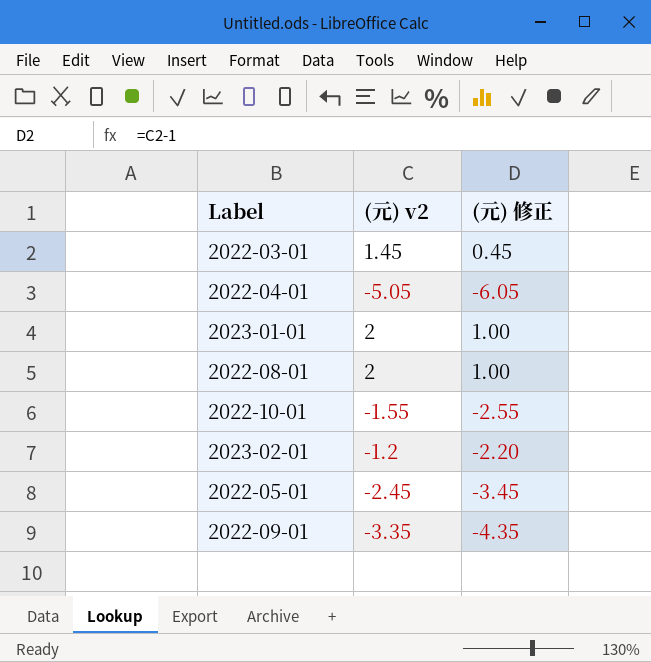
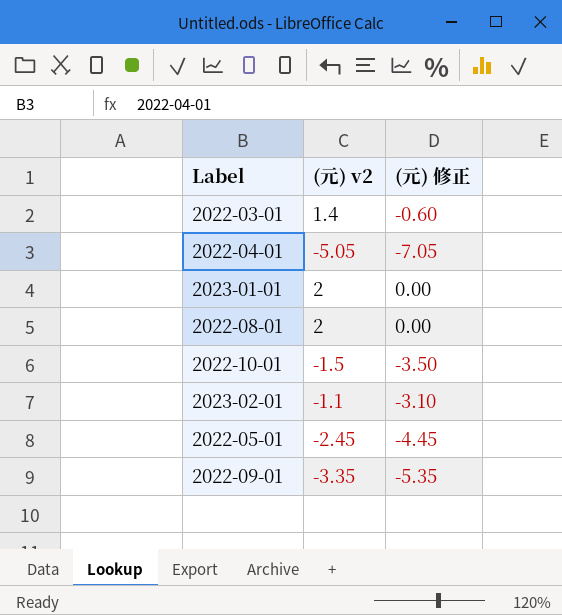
column (元) 修正 | formula: [(元) v2] - 1 -> [(元) v2] - 2
2022-03-01 | (元) v2: 1.45 -> 1.4
2022-10-01 | (元) v2: -1.55 -> -1.5
2023-02-01 | (元) v2: -1.2 -> -1.1

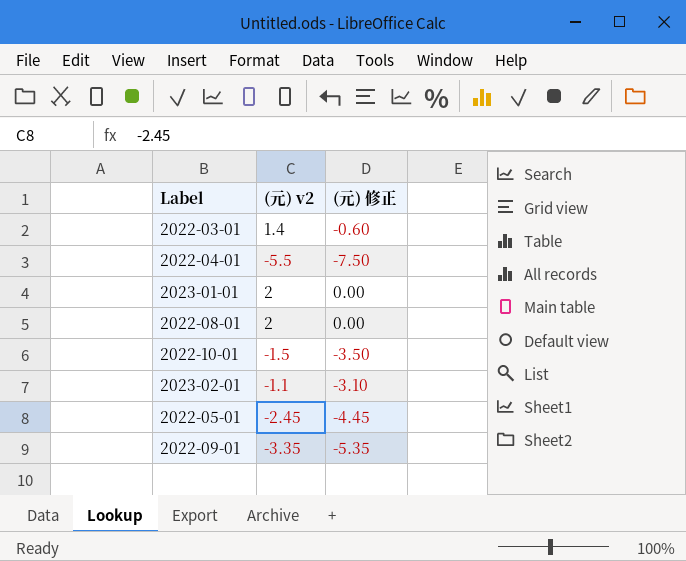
2022-04-01 | (元) v2: -5.05 -> -5.5
2022-04-01 | (元) 修正: -7.05 -> -7.50

